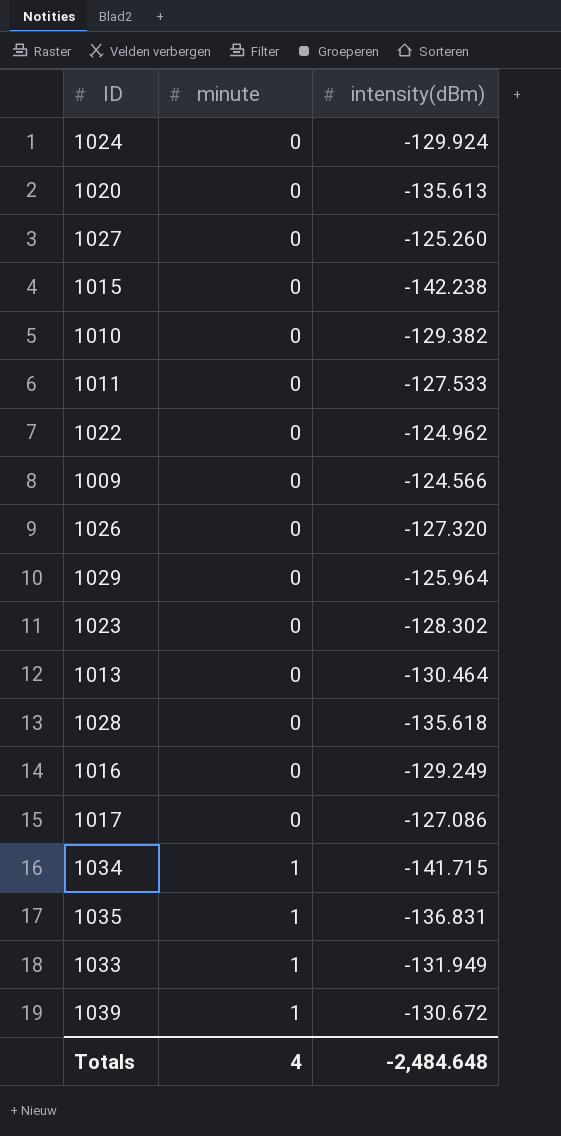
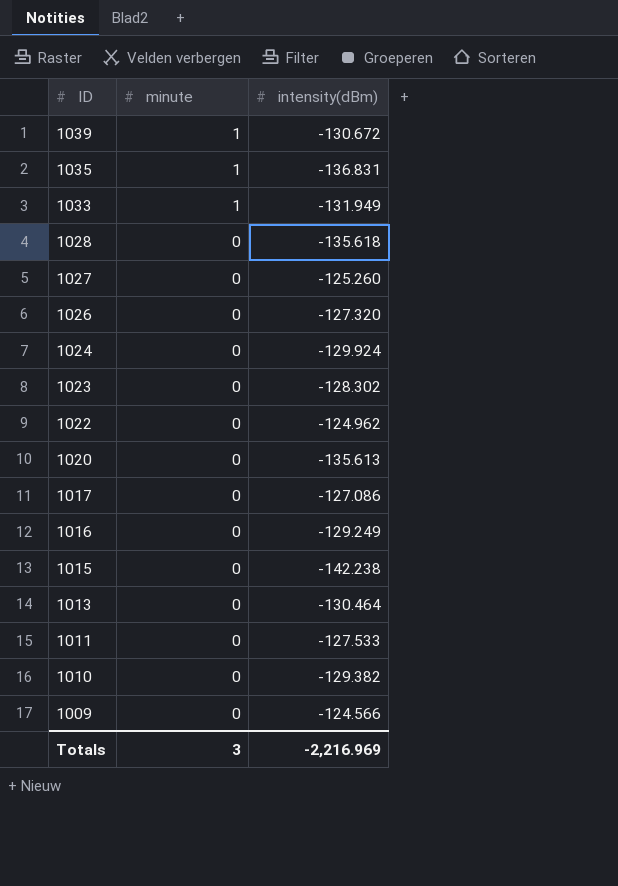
row order: minute ascending -> ID descending
row 1029: 0 | -125.964 -> none
row 1034: 1 | -141.715 -> none
Totals | minute: 4 -> 3
Totals | intensity(dBm): -2,484.648 -> -2,216.969

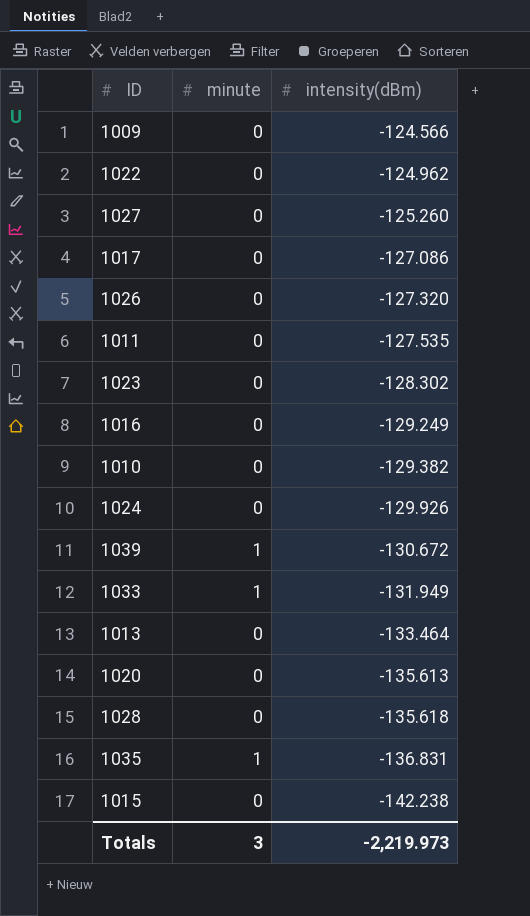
row order: ID descending -> intensity(dBm) descending
1011 | intensity(dBm): -127.533 -> -127.535
1024 | intensity(dBm): -129.924 -> -129.926
1013 | intensity(dBm): -130.464 -> -133.464
Totals | intensity(dBm): -2,216.969 -> -2,219.973

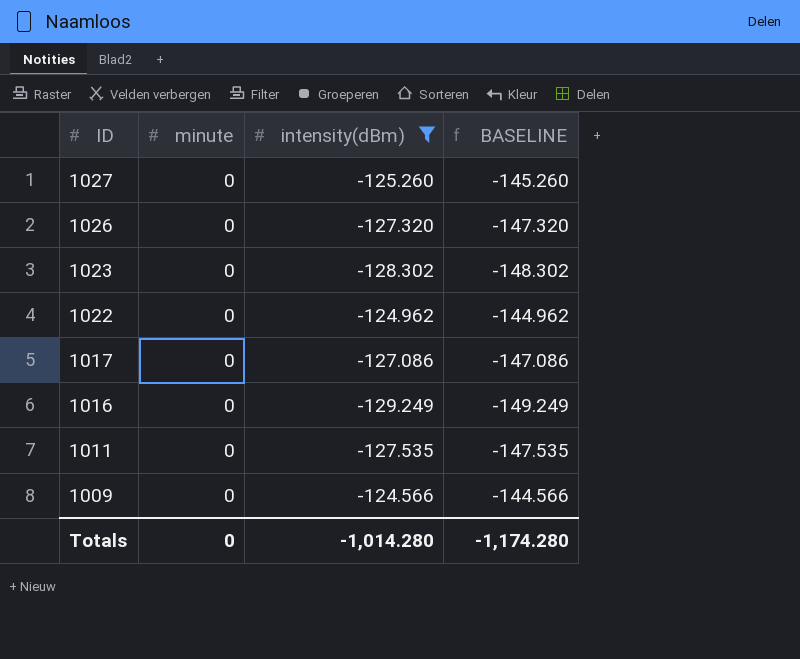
filter: none -> intensity(dBm) >= -129.249
row order: intensity(dBm) descending -> ID descending
column BASELINE | formula: none -> [intensity(dBm)] - 20
Totals | minute: 3 -> 0
Totals | intensity(dBm): -2,219.973 -> -1,014.280

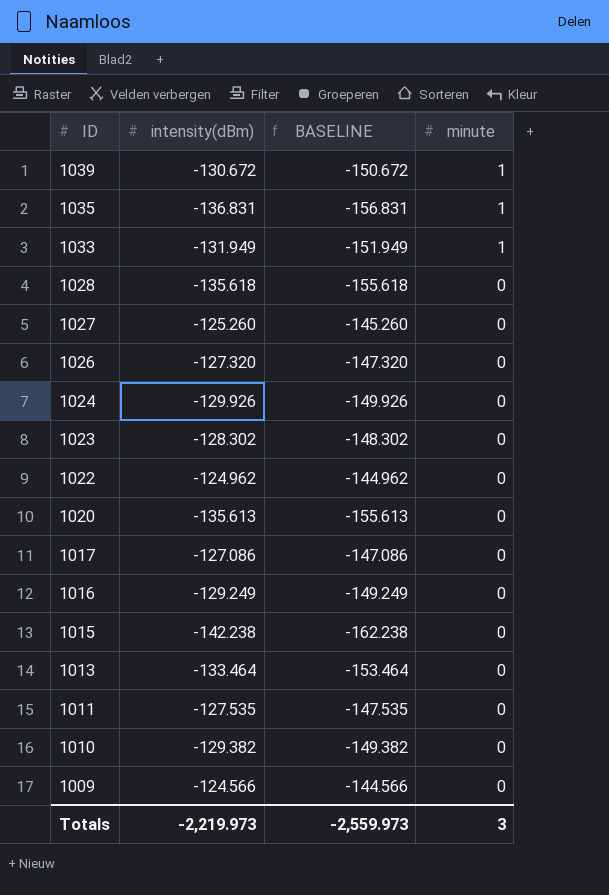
filter: intensity(dBm) >= -129.249 -> none
column minute | position: 2 -> 4
Totals | intensity(dBm): -1,014.280 -> -2,219.973
Totals | BASELINE: -1,174.280 -> -2,559.973
Totals | minute: 0 -> 3

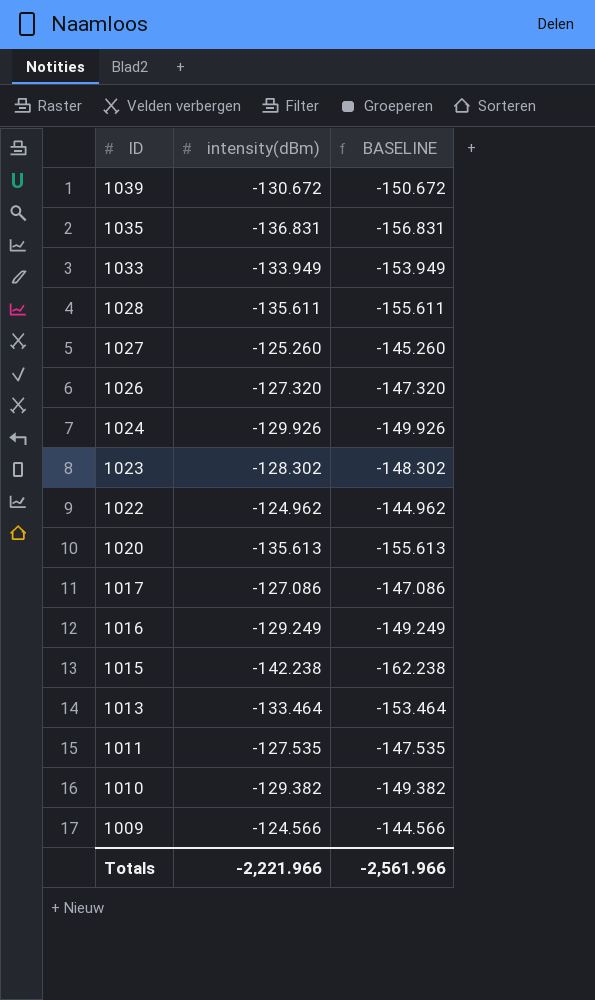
column minute | position: 4 -> none
1033 | intensity(dBm): -131.949 -> -133.949
1033 | BASELINE: -151.949 -> -153.949
1028 | intensity(dBm): -135.618 -> -135.611
1028 | BASELINE: -155.618 -> -155.611
Totals | intensity(dBm): -2,219.973 -> -2,221.966
Totals | BASELINE: -2,559.973 -> -2,561.966

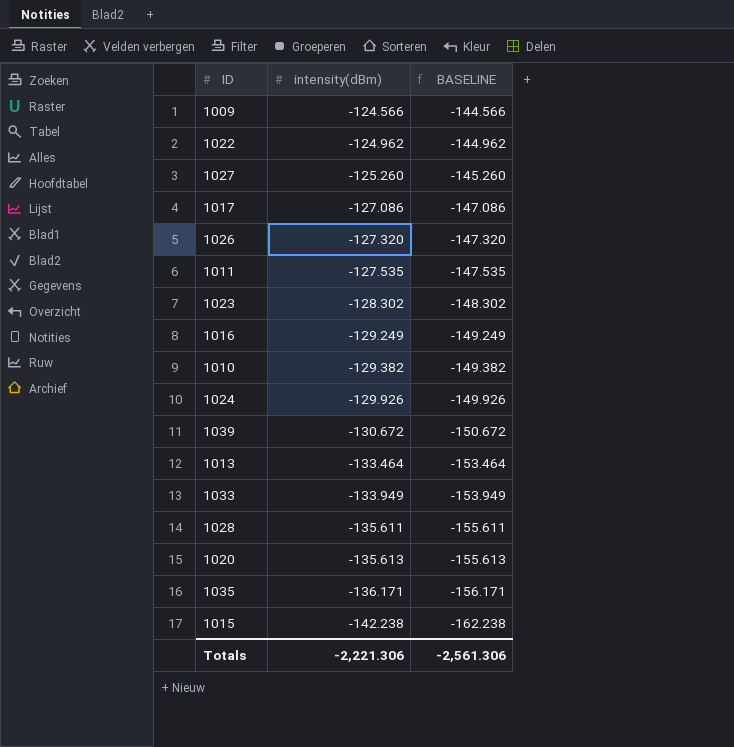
row order: ID descending -> intensity(dBm) descending
1035 | intensity(dBm): -136.831 -> -136.171
1035 | BASELINE: -156.831 -> -156.171
Totals | intensity(dBm): -2,221.966 -> -2,221.306
Totals | BASELINE: -2,561.966 -> -2,561.306

